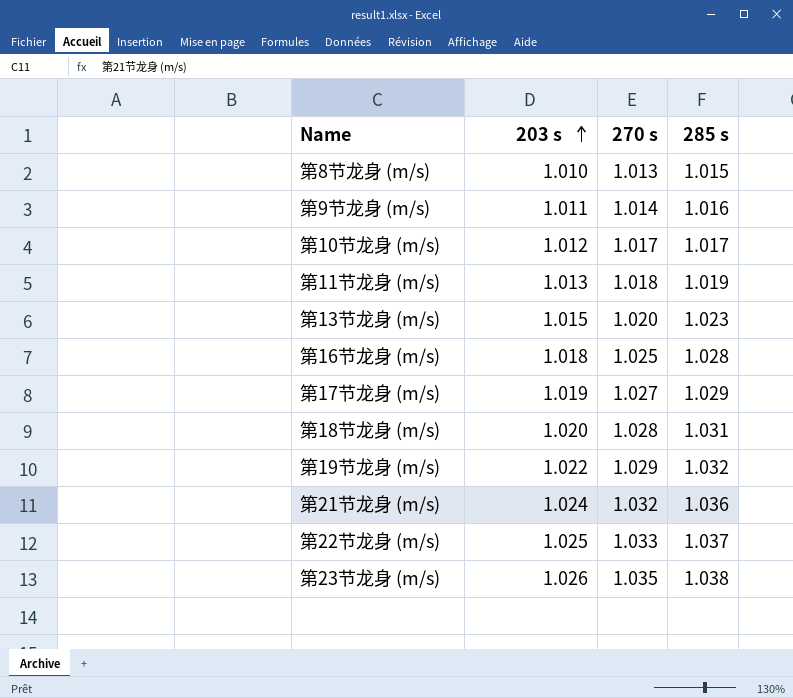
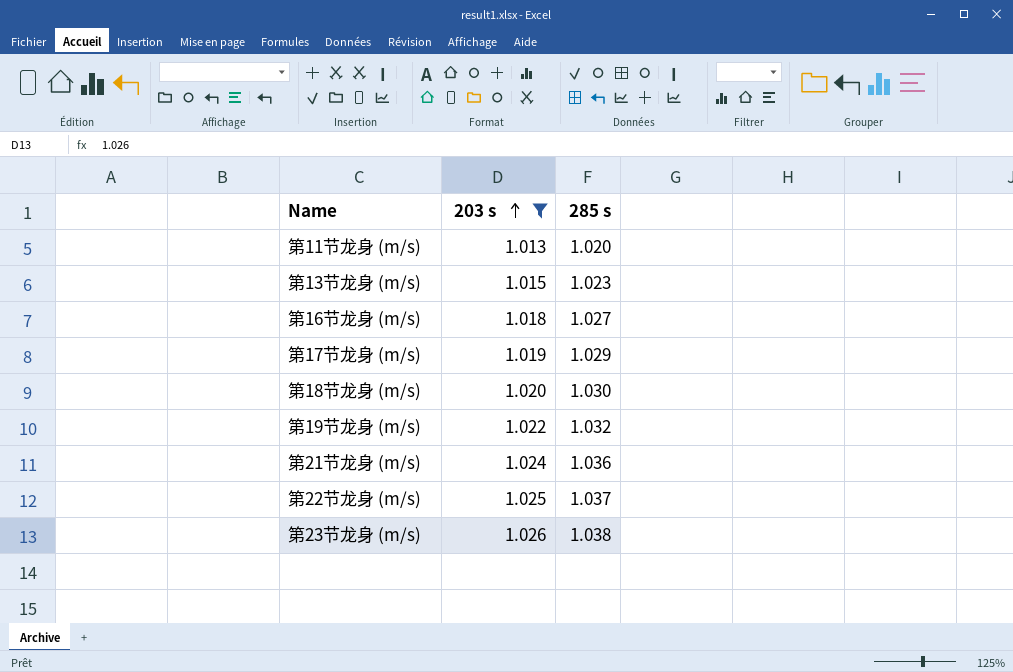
filter: none -> 203 s >= 1.013
column 270 s | position: 3 -> none
第11节龙身 (m/s) | 285 s: 1.019 -> 1.020
第16节龙身 (m/s) | 285 s: 1.028 -> 1.027
第18节龙身 (m/s) | 285 s: 1.031 -> 1.030

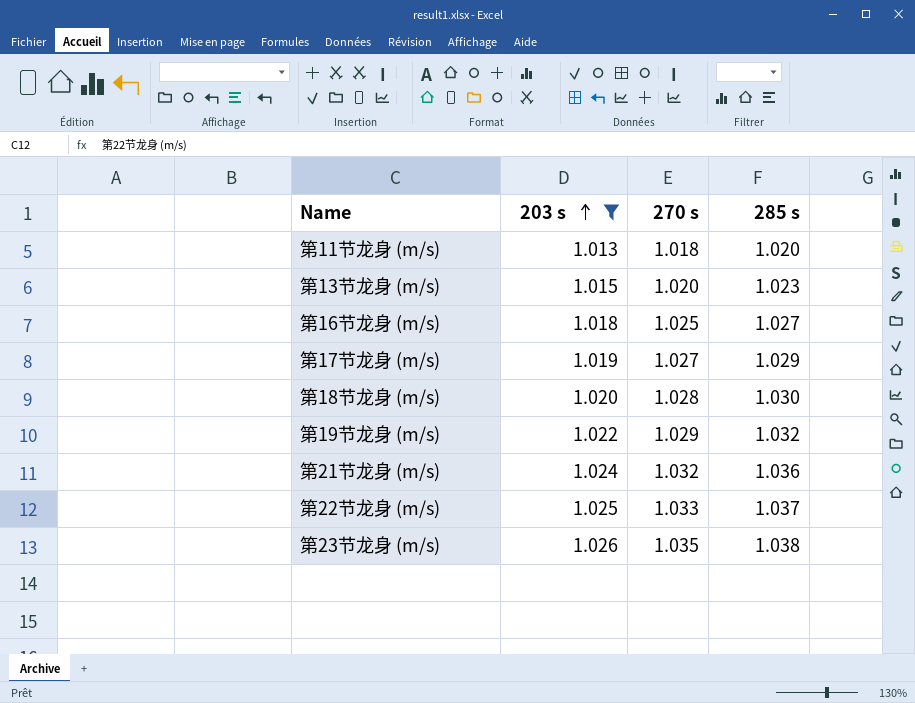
column 270 s | position: none -> 3

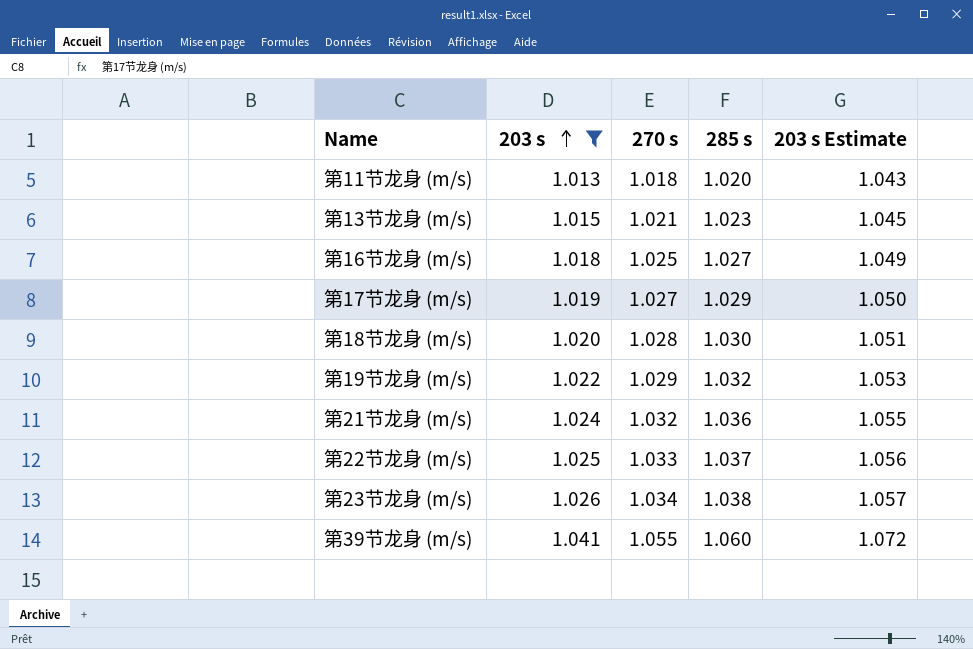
column 203 s Estimate | formula: none -> [203 s] * 1.03
第13节龙身 (m/s) | 270 s: 1.020 -> 1.021
第23节龙身 (m/s) | 270 s: 1.035 -> 1.034
row 第39节龙身 (m/s): none -> 1.041 | 1.055 | 1.060 | 1.072

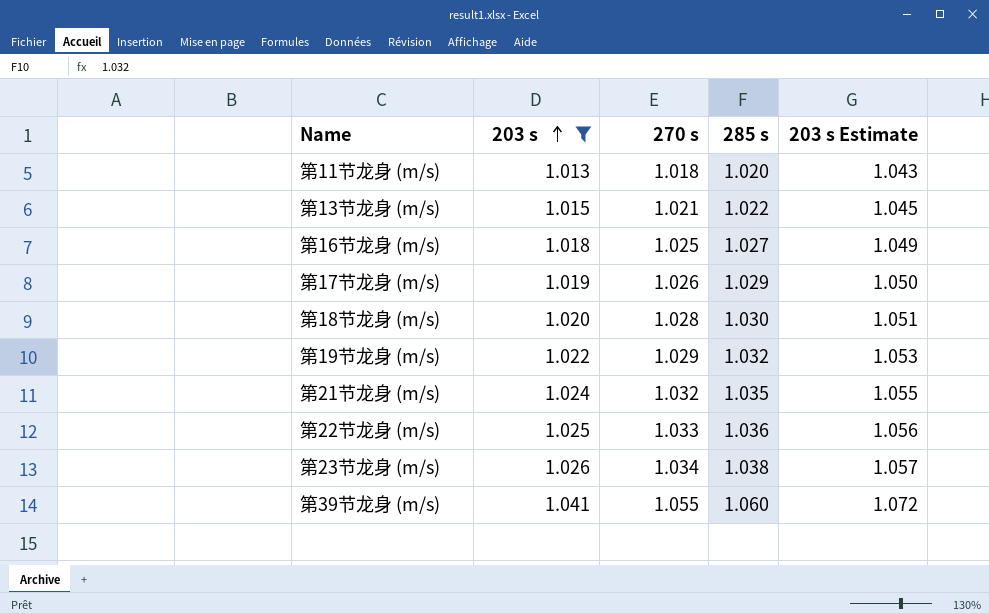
第13节龙身 (m/s) | 285 s: 1.023 -> 1.022
第17节龙身 (m/s) | 270 s: 1.027 -> 1.026
第21节龙身 (m/s) | 285 s: 1.036 -> 1.035
第22节龙身 (m/s) | 285 s: 1.037 -> 1.036

